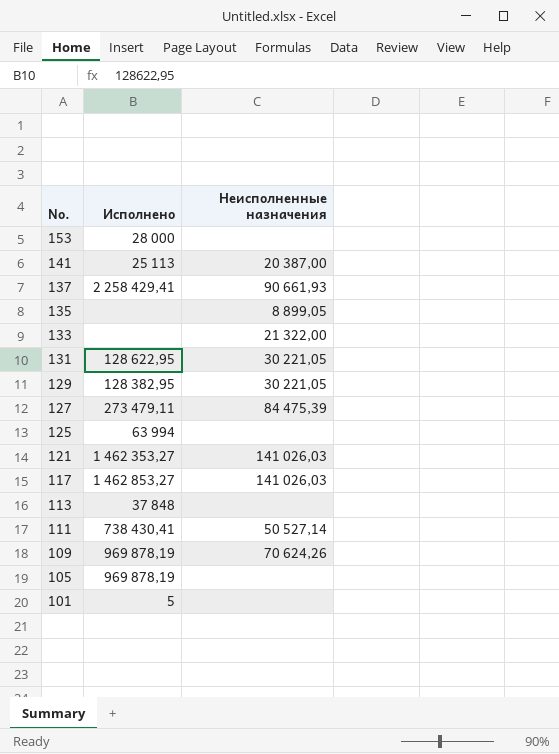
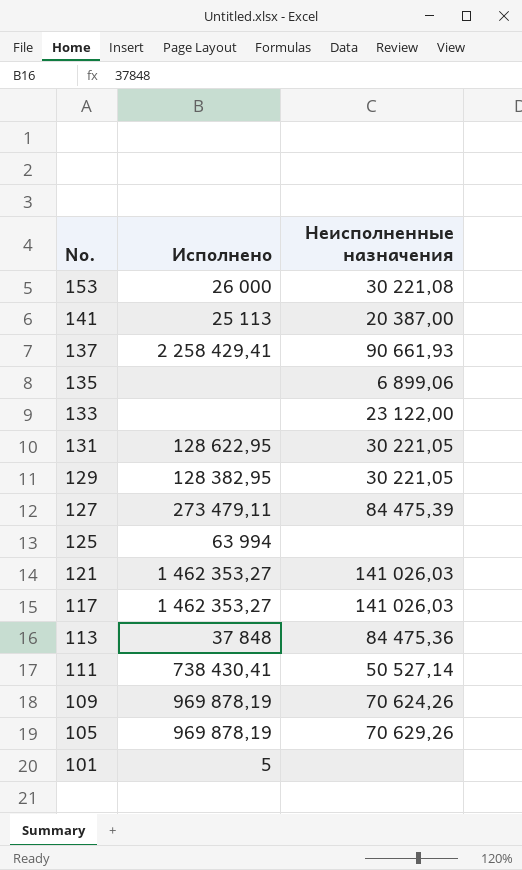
153 | Исполнено: 28 000 -> 26 000
153 | Неисполненные назначения: none -> 30 221,08
135 | Неисполненные назначения: 8 899,05 -> 6 899,06
133 | Неисполненные назначения: 21 322,00 -> 23 122,00
117 | Исполнено: 1 462 853,27 -> 1 462 353,27
113 | Неисполненные назначения: none -> 84 475,36
105 | Неисполненные назначения: none -> 70 629,26

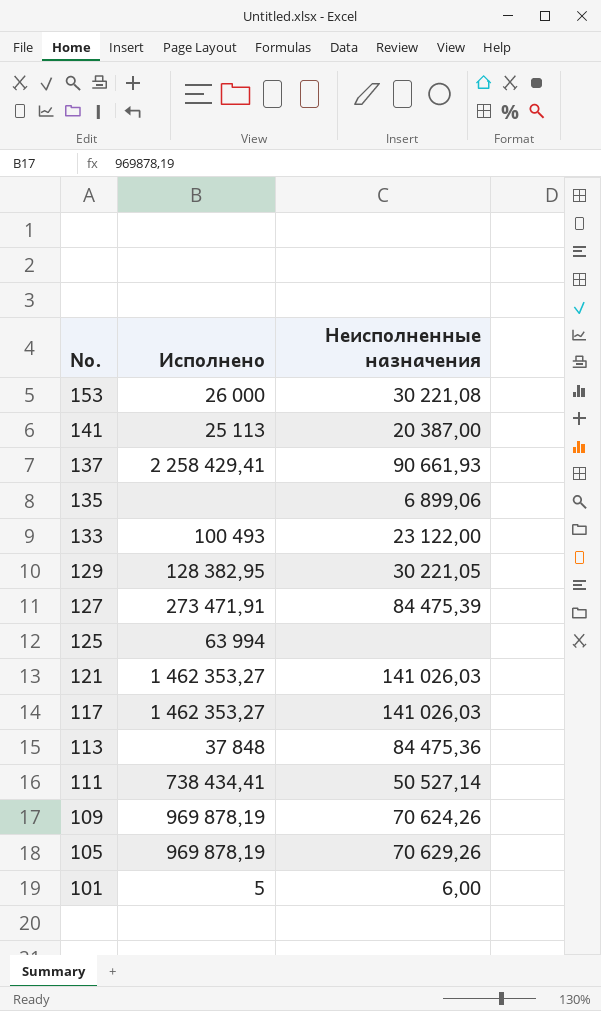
row 131: 128 622,95 | 30 221,05 -> none
133 | Исполнено: none -> 100 493
127 | Исполнено: 273 479,11 -> 273 471,91
111 | Исполнено: 738 430,41 -> 738 434,41
101 | Неисполненные назначения: none -> 6,00

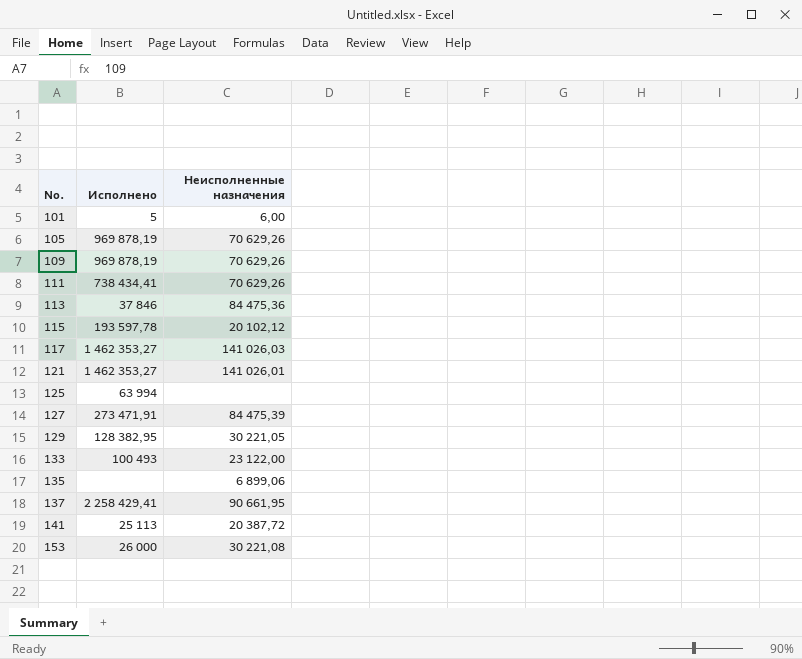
row order: No. descending -> No. ascending
109 | Неисполненные назначения: 70 624,26 -> 70 629,26
111 | Неисполненные назначения: 50 527,14 -> 70 629,26
113 | Исполнено: 37 848 -> 37 846
row 115: none -> 193 597,78 | 20 102,12
121 | Неисполненные назначения: 141 026,03 -> 141 026,01
137 | Неисполненные назначения: 90 661,93 -> 90 661,95
141 | Неисполненные назначения: 20 387,00 -> 20 387,72

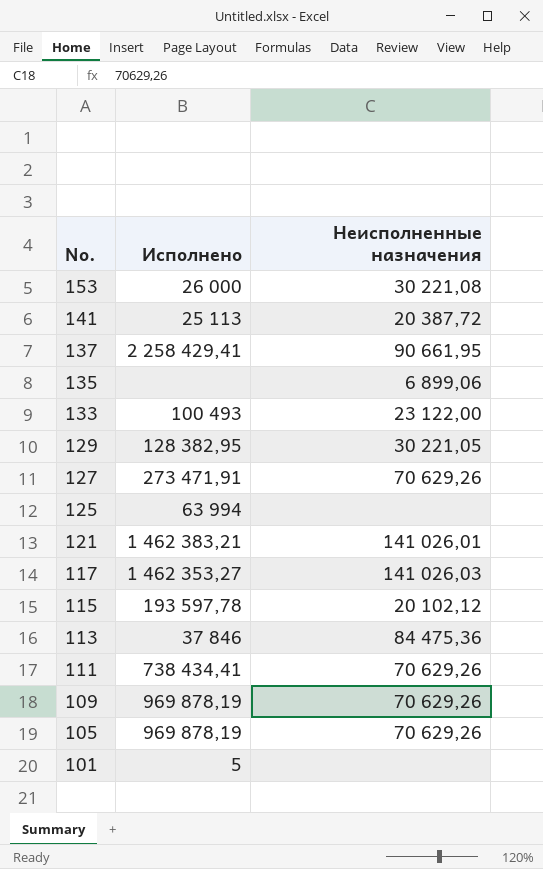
row order: No. ascending -> No. descending
127 | Неисполненные назначения: 84 475,39 -> 70 629,26
121 | Исполнено: 1 462 353,27 -> 1 462 383,21
101 | Неисполненные назначения: 6,00 -> none

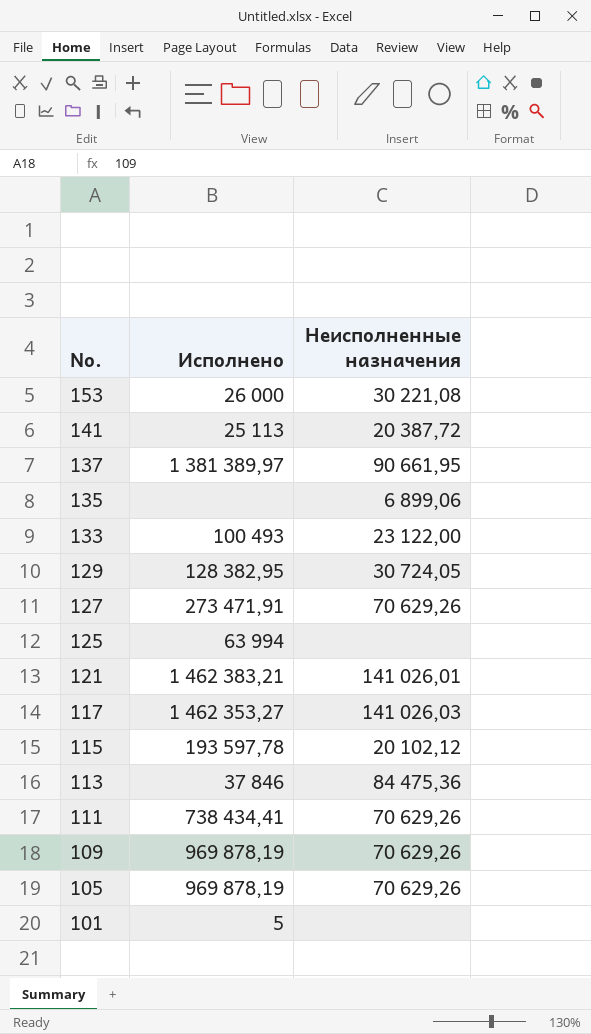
137 | Исполнено: 2 258 429,41 -> 1 381 389,97
129 | Неисполненные назначения: 30 221,05 -> 30 724,05

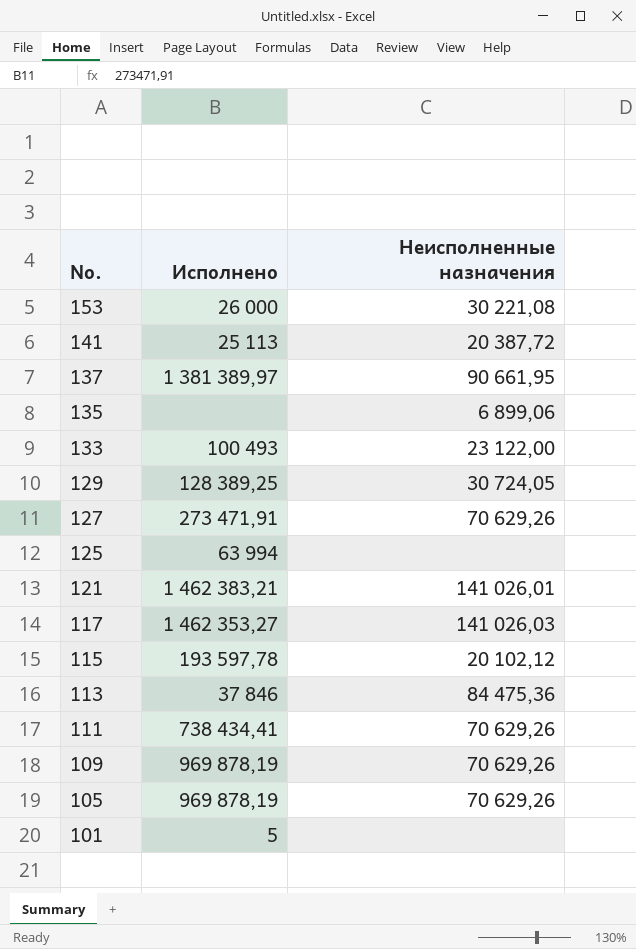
129 | Исполнено: 128 382,95 -> 128 389,25

